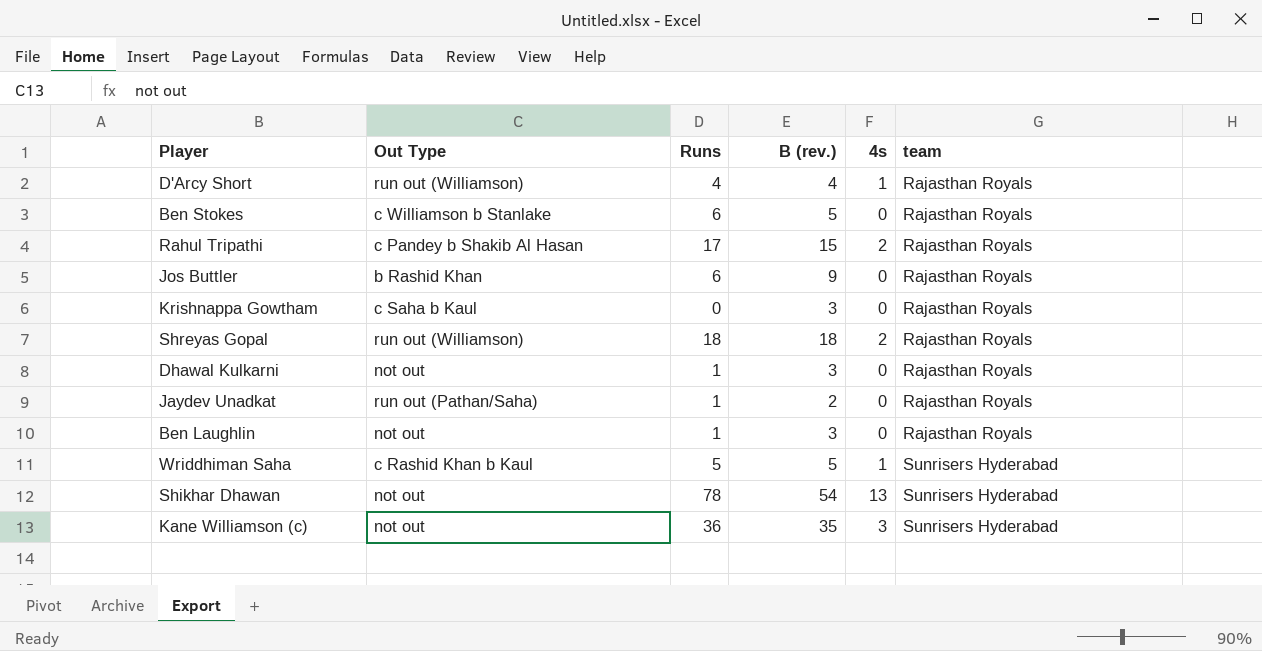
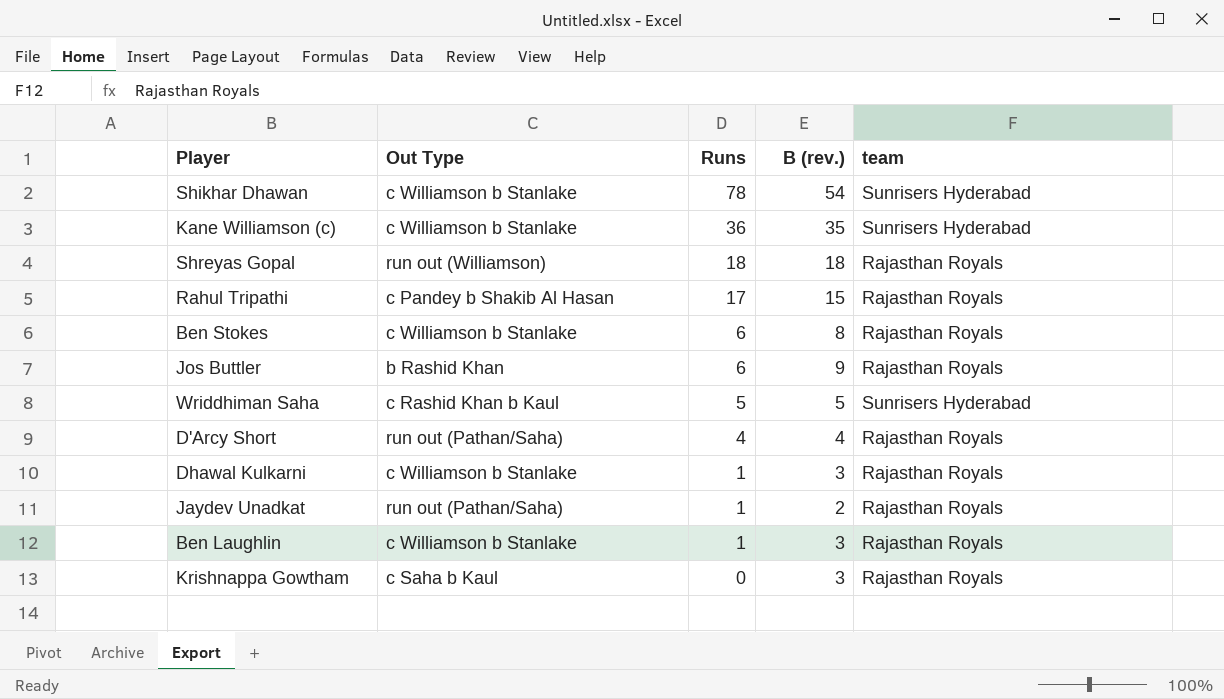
row order: team ascending -> Runs descending
column 4s | position: 5 -> none
Shikhar Dhawan | Out Type: not out -> c Williamson b Stanlake
Kane Williamson (c) | Out Type: not out -> c Williamson b Stanlake
Ben Stokes | B (rev.): 5 -> 8
D'Arcy Short | Out Type: run out (Williamson) -> run out (Pathan/Saha)
Dhawal Kulkarni | Out Type: not out -> c Williamson b Stanlake
Ben Laughlin | Out Type: not out -> c Williamson b Stanlake

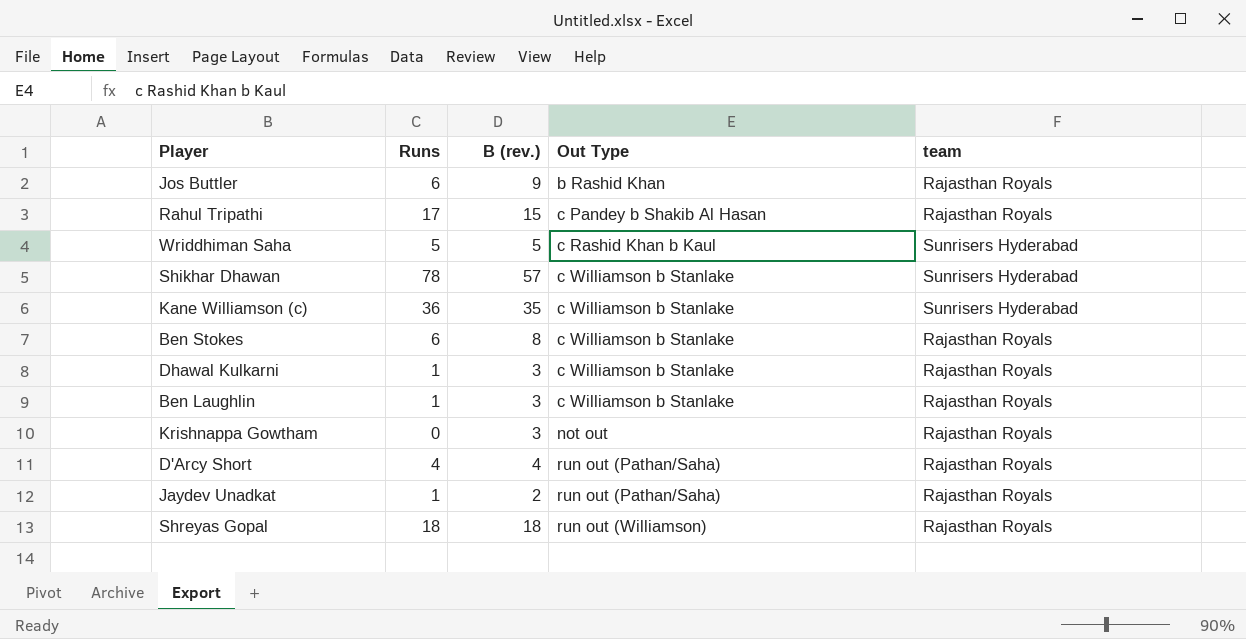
row order: Runs descending -> Out Type ascending
column Out Type | position: 2 -> 4
Shikhar Dhawan | B (rev.): 54 -> 57
Krishnappa Gowtham | Out Type: c Saha b Kaul -> not out

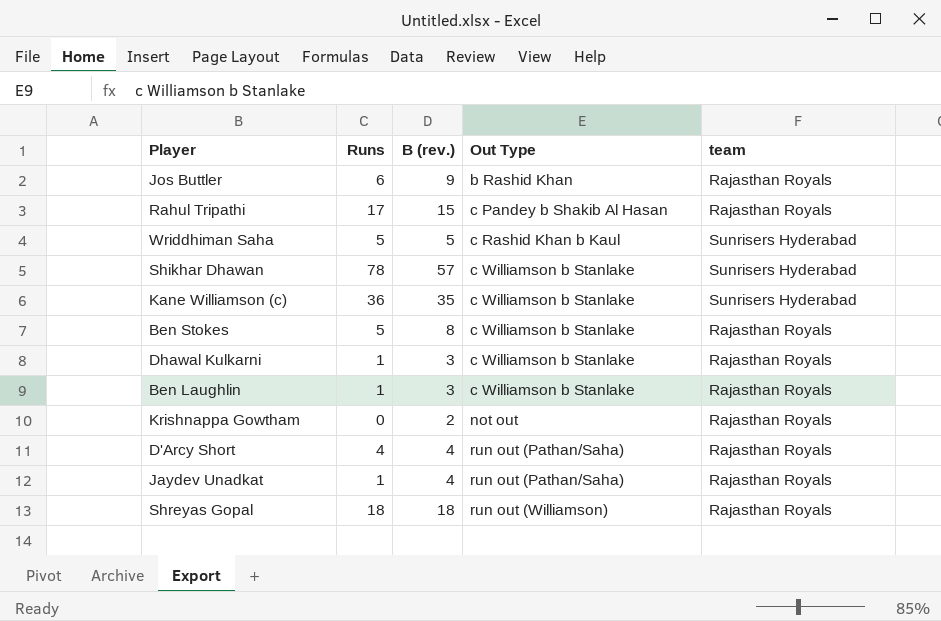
Ben Stokes | Runs: 6 -> 5
Krishnappa Gowtham | B (rev.): 3 -> 2
Jaydev Unadkat | B (rev.): 2 -> 4

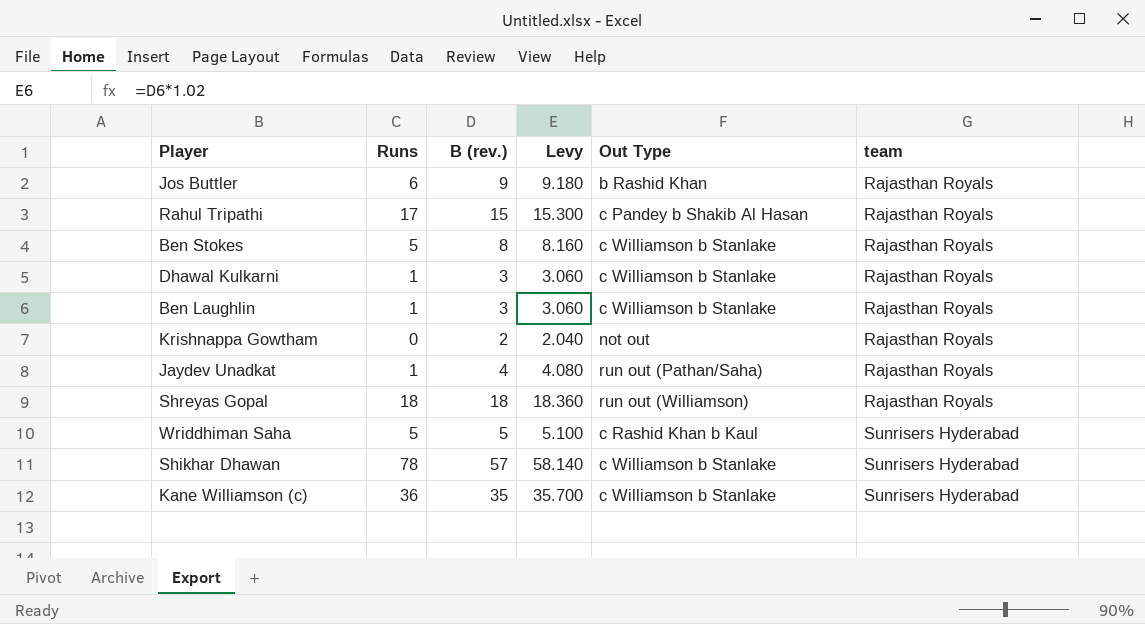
row order: Out Type ascending -> team ascending
column Levy | formula: none -> [B (rev.)] * 1.02
row D'Arcy Short: 4 | 4 | run out (Pathan/Saha) | Rajasthan Royals -> none

